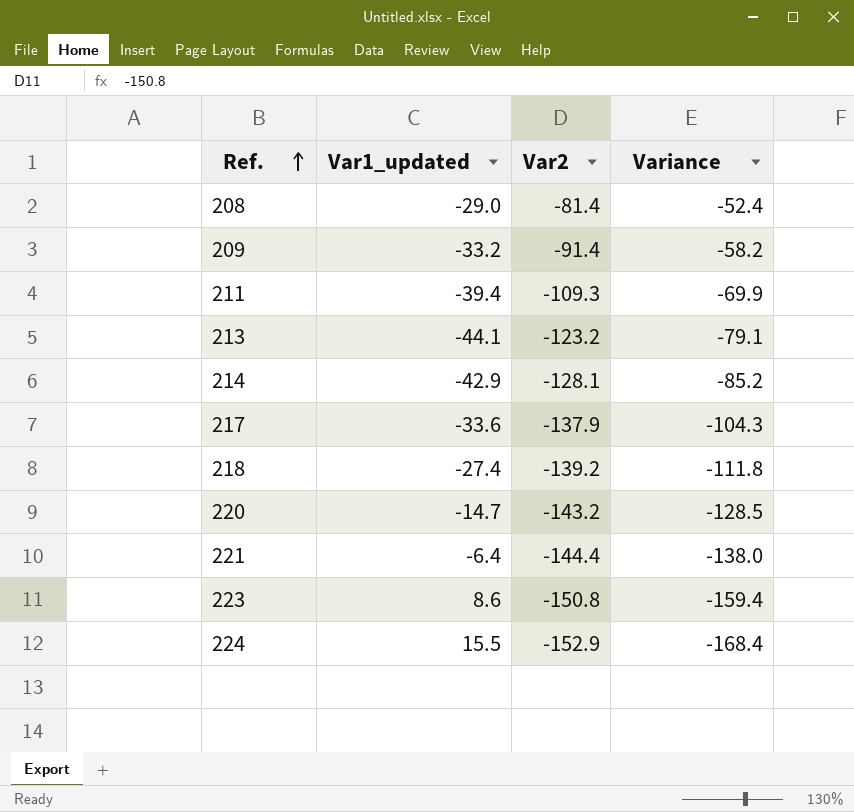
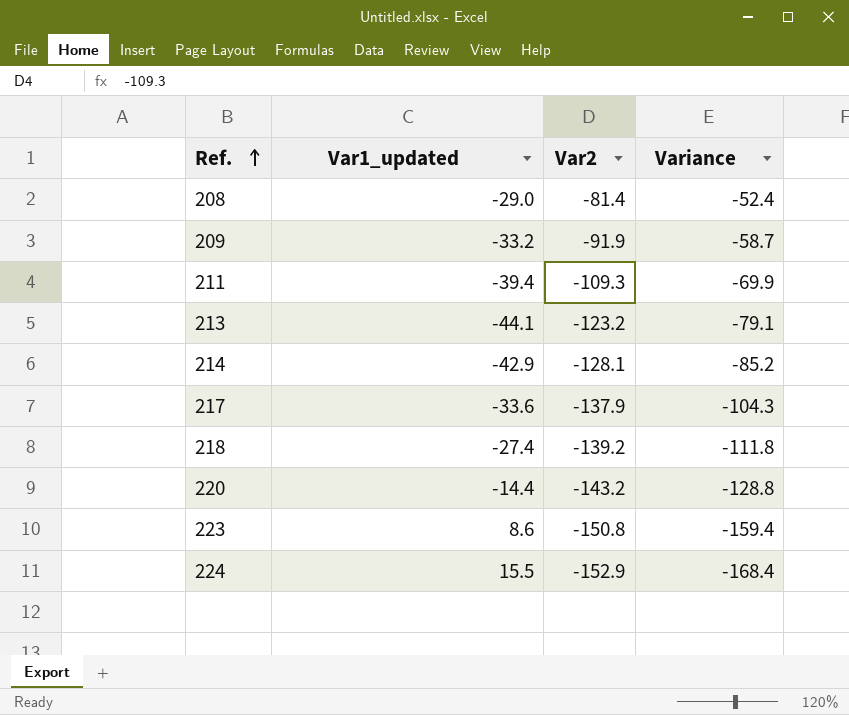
row 221: -6.4 | -144.4 | -138.0 -> none
209 | Var2: -91.4 -> -91.9
209 | Variance: -58.2 -> -58.7
220 | Var1_updated: -14.7 -> -14.4
220 | Variance: -128.5 -> -128.8

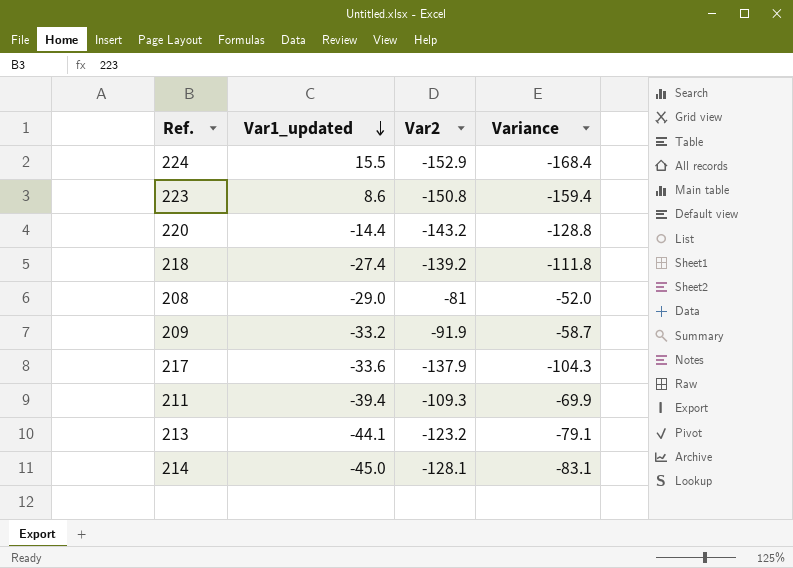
row order: Ref. ascending -> Var1_updated descending
208 | Var2: -81.4 -> -81
208 | Variance: -52.4 -> -52.0
214 | Var1_updated: -42.9 -> -45.0
214 | Variance: -85.2 -> -83.1

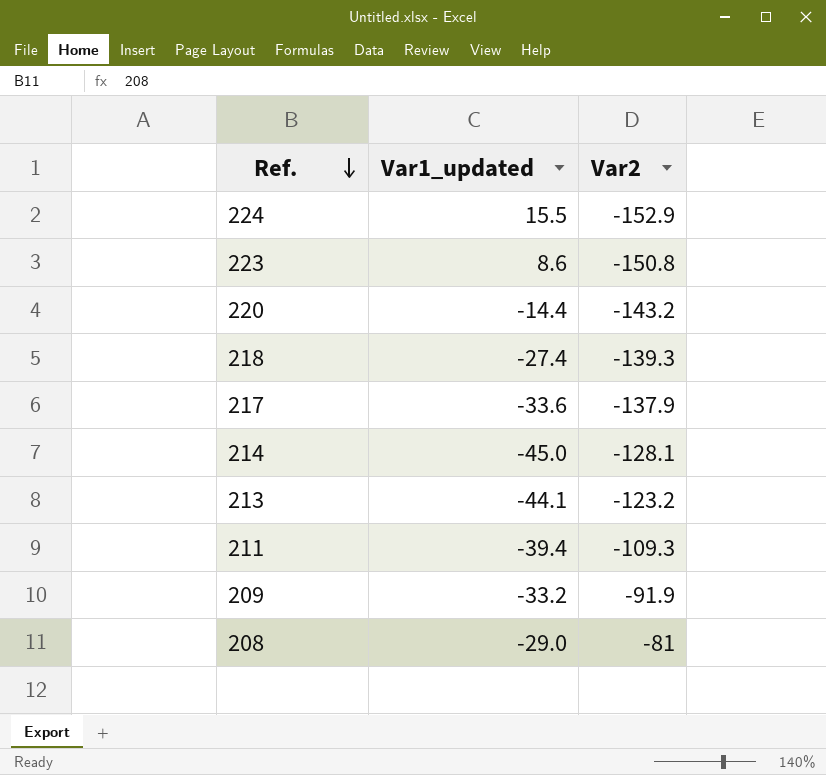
row order: Var1_updated descending -> Ref. descending
column Variance | formula: [Var2] - [Var1_updated] -> none
218 | Var2: -139.2 -> -139.3

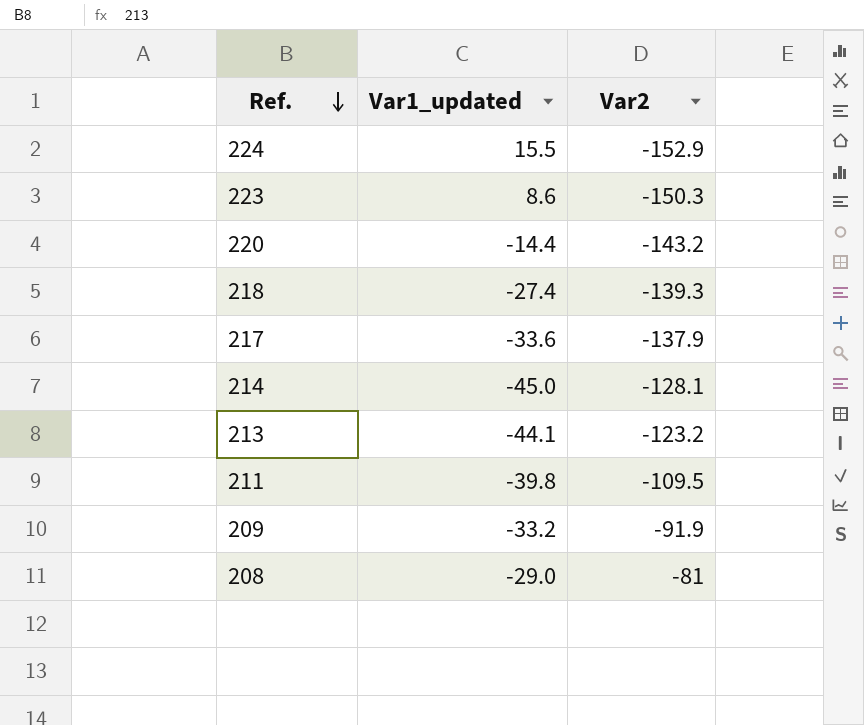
223 | Var2: -150.8 -> -150.3
211 | Var1_updated: -39.4 -> -39.8
211 | Var2: -109.3 -> -109.5

